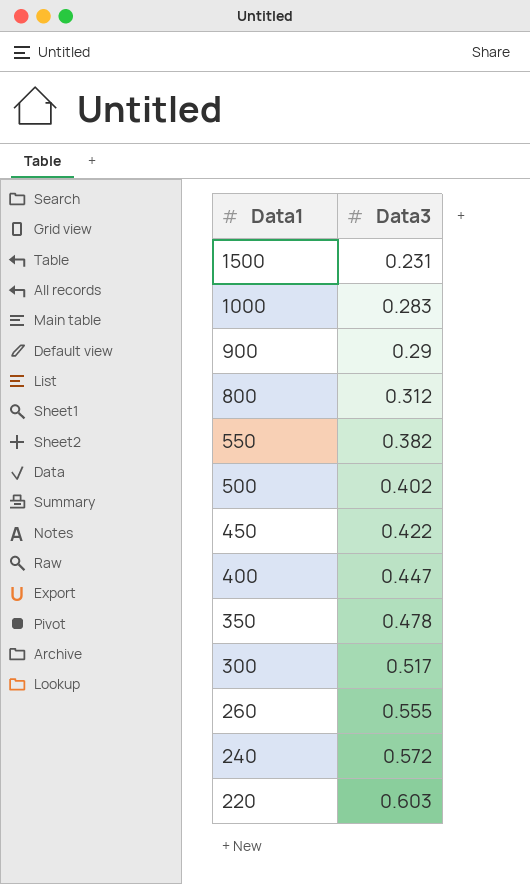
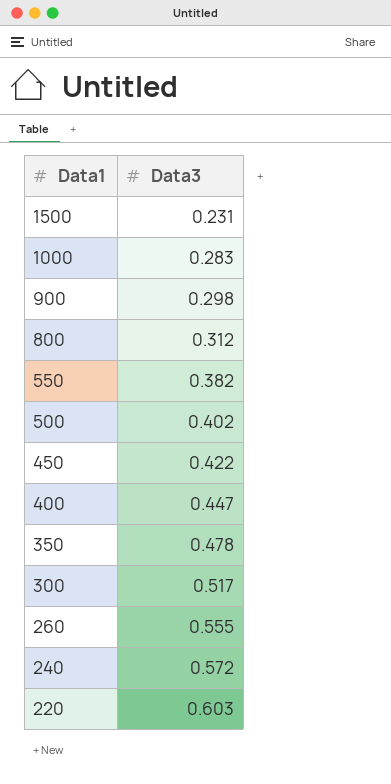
900 | Data3: 0.29 -> 0.298

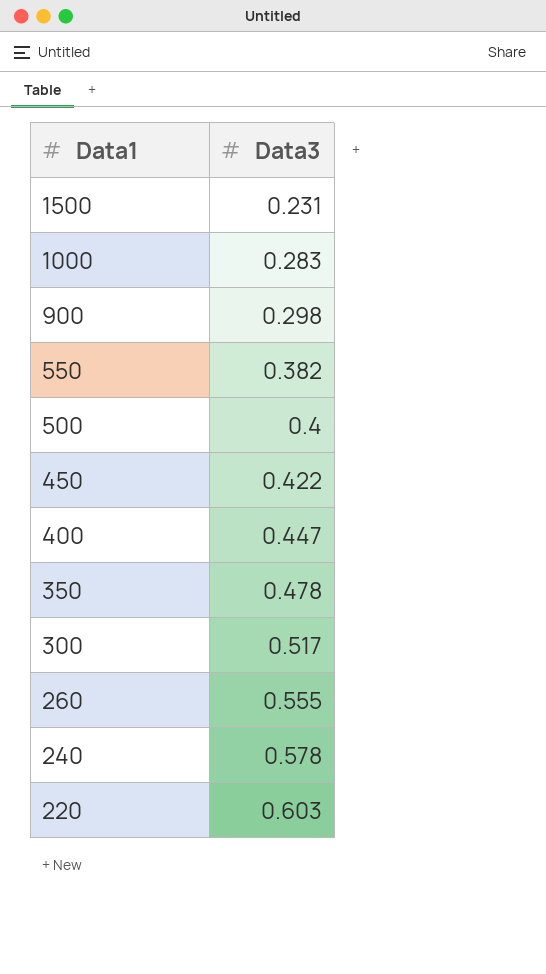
row 800: 0.312 -> none
500 | Data3: 0.402 -> 0.4
240 | Data3: 0.572 -> 0.578

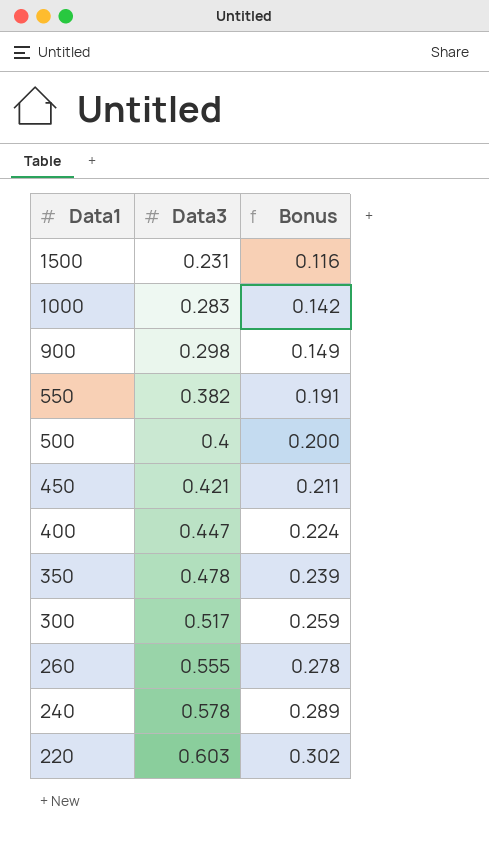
column Bonus | formula: none -> [Data3] * 0.5
450 | Data3: 0.422 -> 0.421

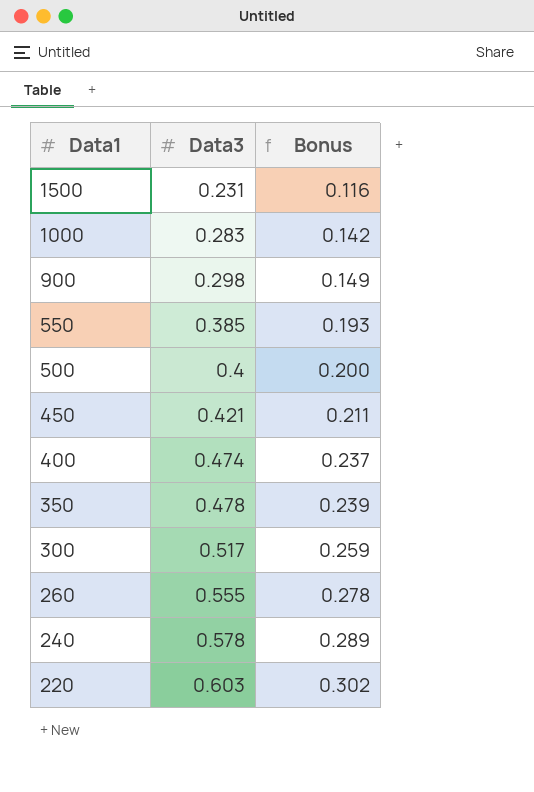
550 | Data3: 0.382 -> 0.385
550 | Bonus: 0.191 -> 0.193
400 | Data3: 0.447 -> 0.474
400 | Bonus: 0.224 -> 0.237

